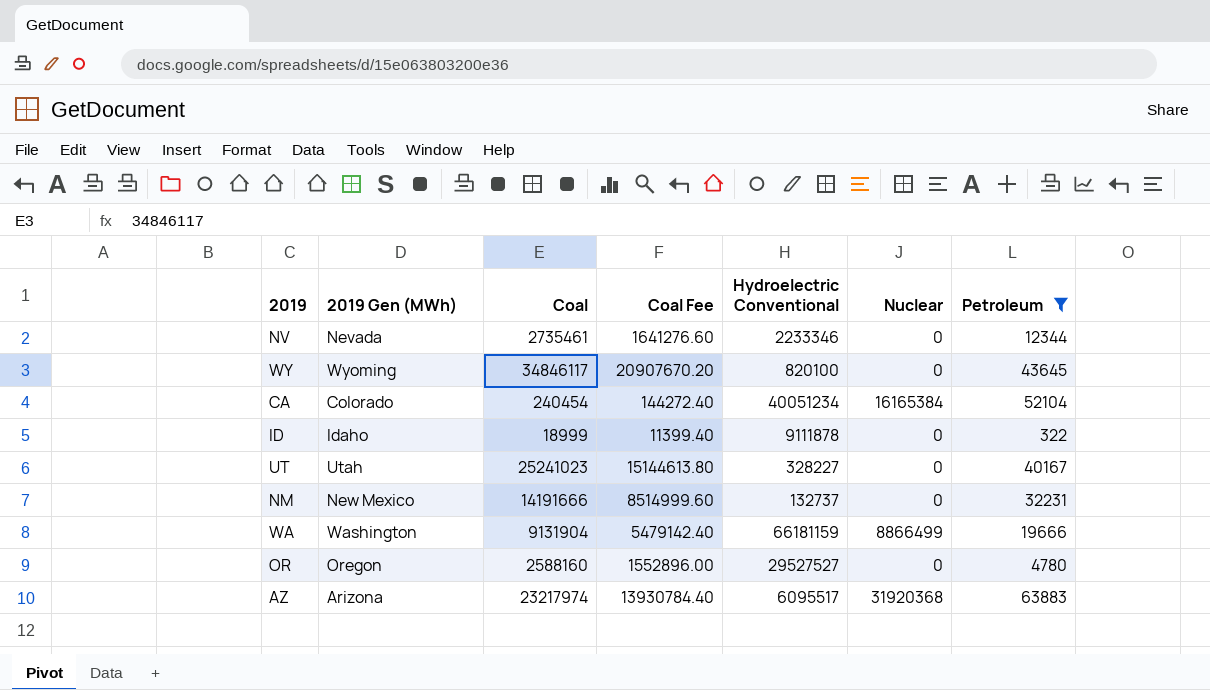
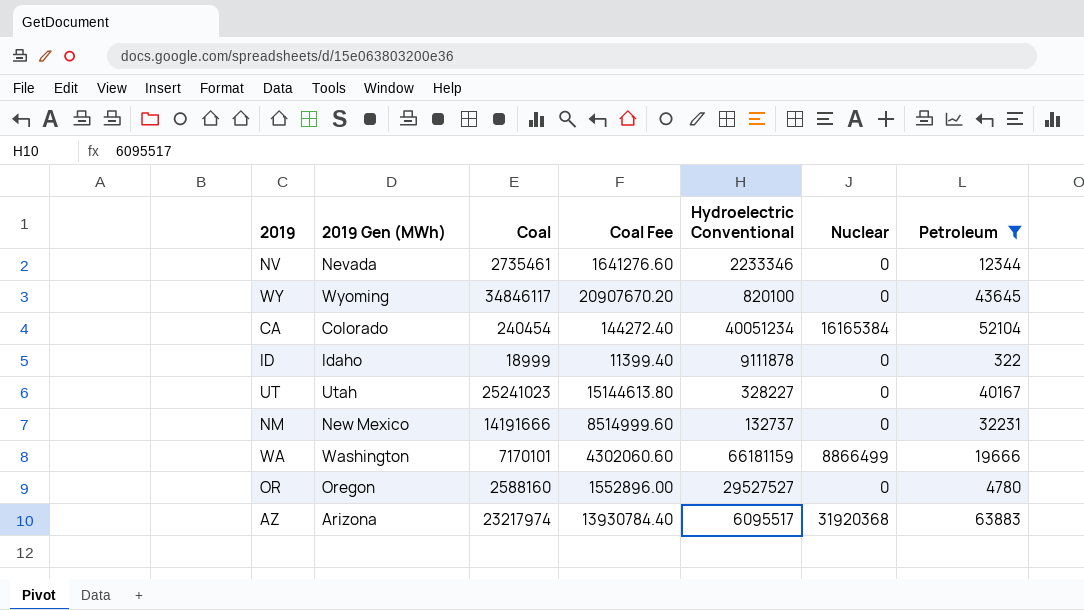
WA | Coal: 9131904 -> 7170101
WA | Coal Fee: 5479142.40 -> 4302060.60

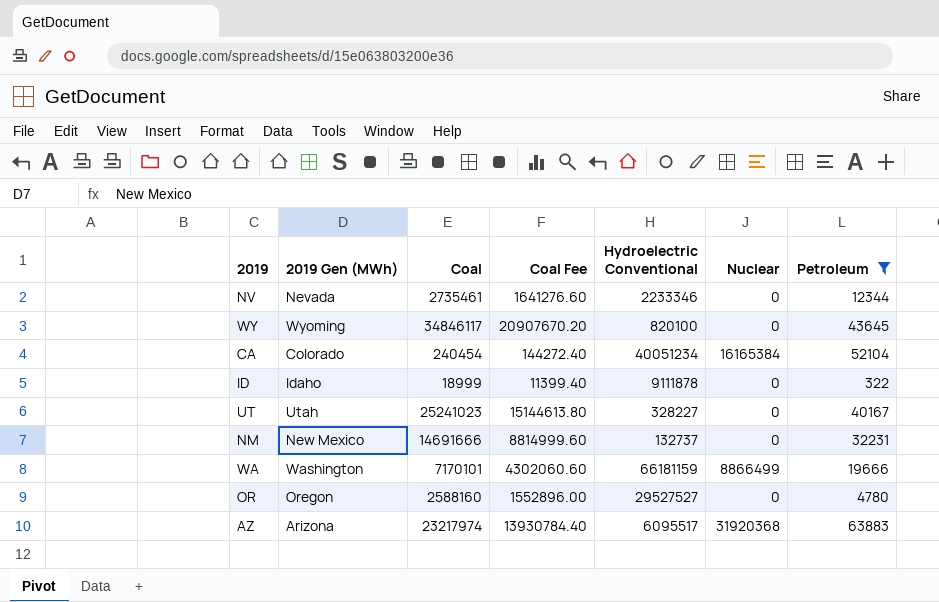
NM | Coal: 14191666 -> 14691666
NM | Coal Fee: 8514999.60 -> 8814999.60

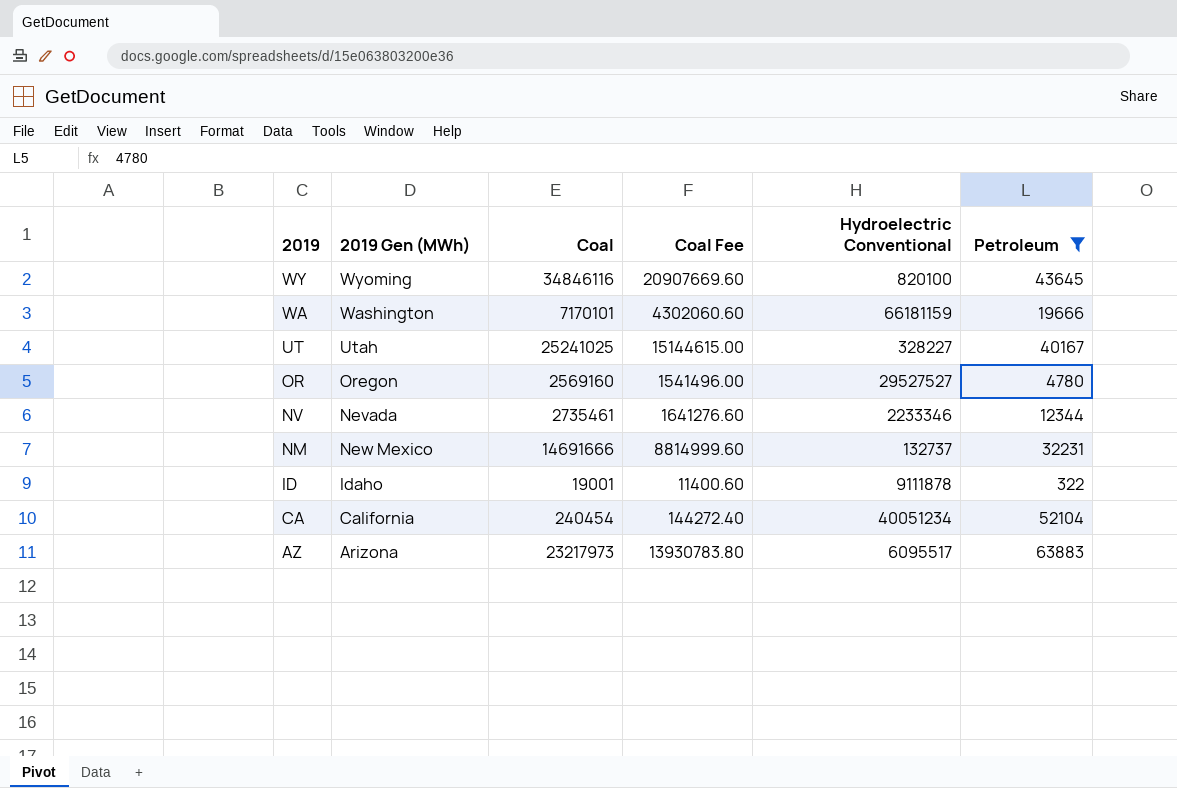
row order: none -> 2019 descending
column Nuclear | position: 6 -> none
WY | Coal: 34846117 -> 34846116
WY | Coal Fee: 20907670.20 -> 20907669.60
UT | Coal: 25241023 -> 25241025
UT | Coal Fee: 15144613.80 -> 15144615.00
OR | Coal: 2588160 -> 2569160
OR | Coal Fee: 1552896.00 -> 1541496.00
ID | Coal: 18999 -> 19001
ID | Coal Fee: 11399.40 -> 11400.60
CA | 2019 Gen (MWh): Colorado -> California
AZ | Coal: 23217974 -> 23217973
AZ | Coal Fee: 13930784.40 -> 13930783.80

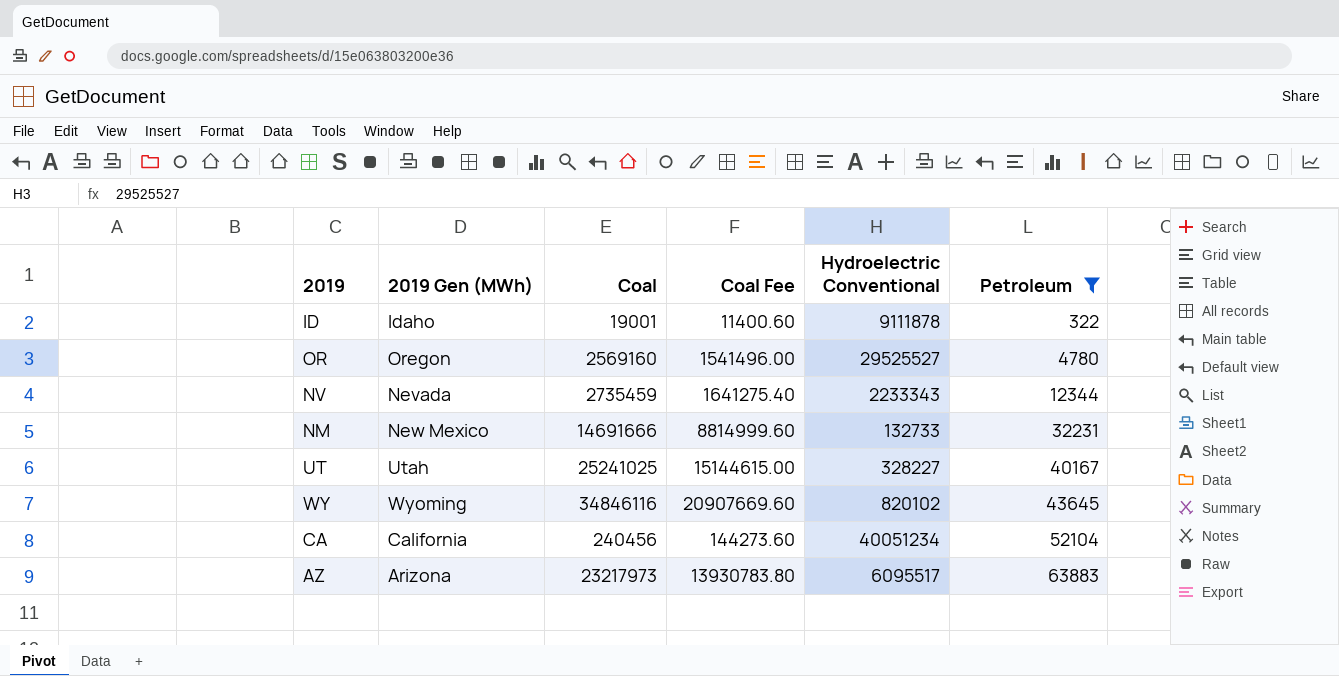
row order: 2019 descending -> Petroleum ascending
row WA: Washington | 7170101 | 4302060.60 | 66181159 | 19666 -> none
OR | Hydroelectric Conventional: 29527527 -> 29525527
NV | Coal: 2735461 -> 2735459
NV | Coal Fee: 1641276.60 -> 1641275.40
NV | Hydroelectric Conventional: 2233346 -> 2233343
NM | Hydroelectric Conventional: 132737 -> 132733
WY | Hydroelectric Conventional: 820100 -> 820102
CA | Coal: 240454 -> 240456
CA | Coal Fee: 144272.40 -> 144273.60

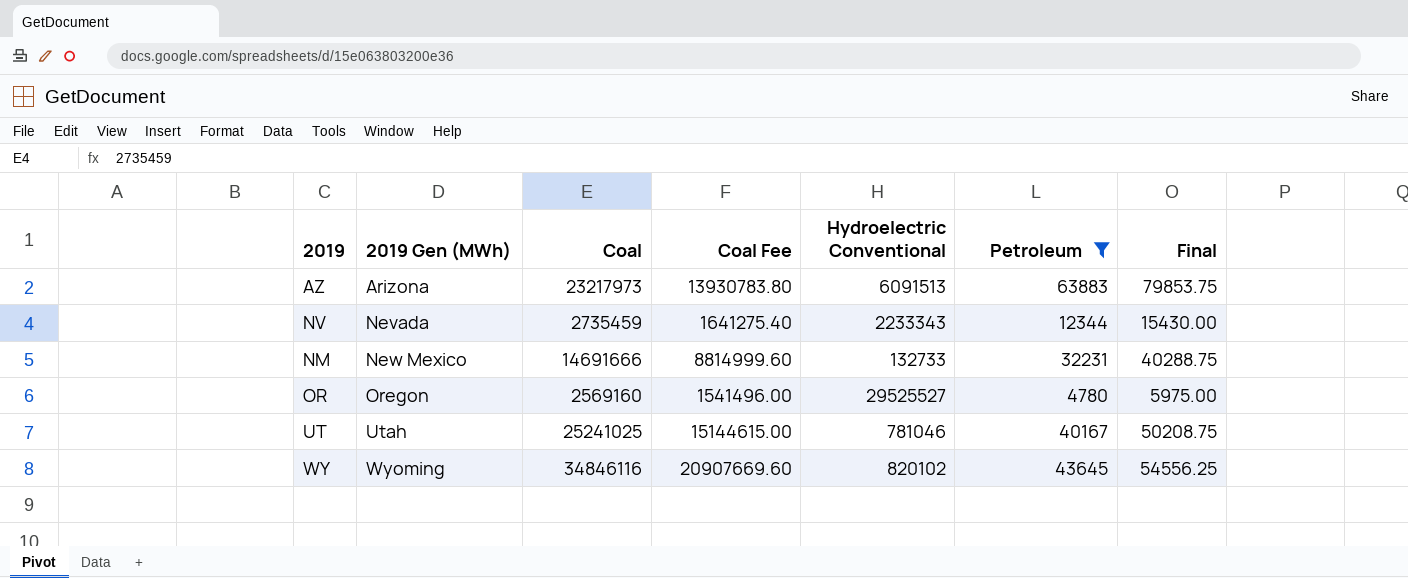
row order: Petroleum ascending -> 2019 Gen (MWh) ascending
column Final | formula: none -> [Petroleum] * 1.25
row ID: Idaho | 19001 | 11400.60 | 9111878 | 322 -> none
row CA: California | 240456 | 144273.60 | 40051234 | 52104 -> none
AZ | Hydroelectric Conventional: 6095517 -> 6091513
UT | Hydroelectric Conventional: 328227 -> 781046

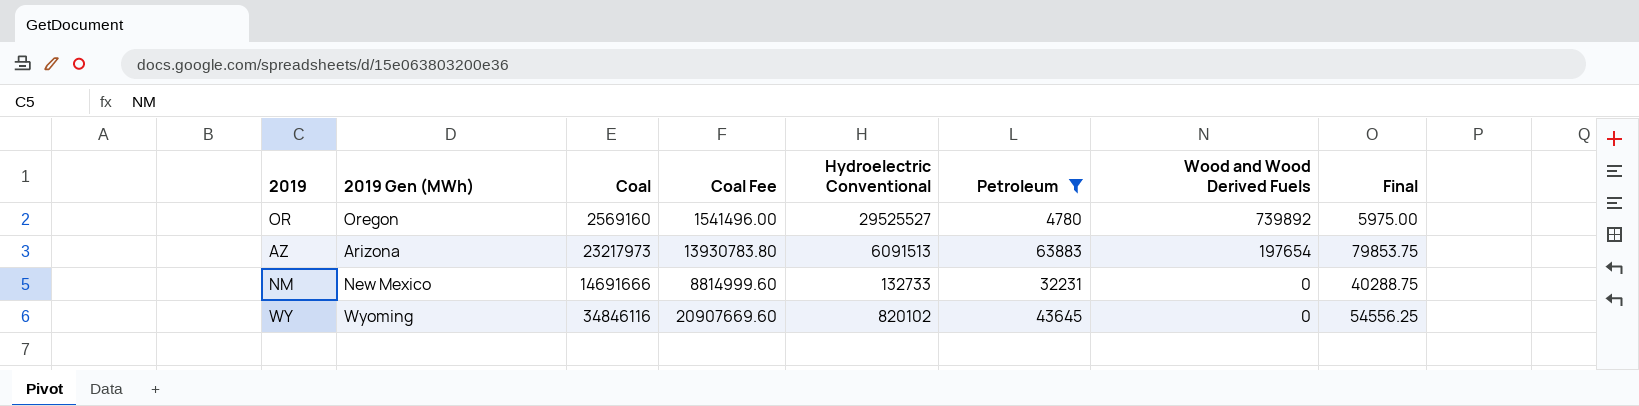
row order: 2019 Gen (MWh) ascending -> Wood and Wood Derived Fuels descending
column Wood and Wood Derived Fuels | position: none -> 7
row NV: Nevada | 2735459 | 1641275.40 | 2233343 | 12344 | 15430.00 -> none
row UT: Utah | 25241025 | 15144615.00 | 781046 | 40167 | 50208.75 -> none

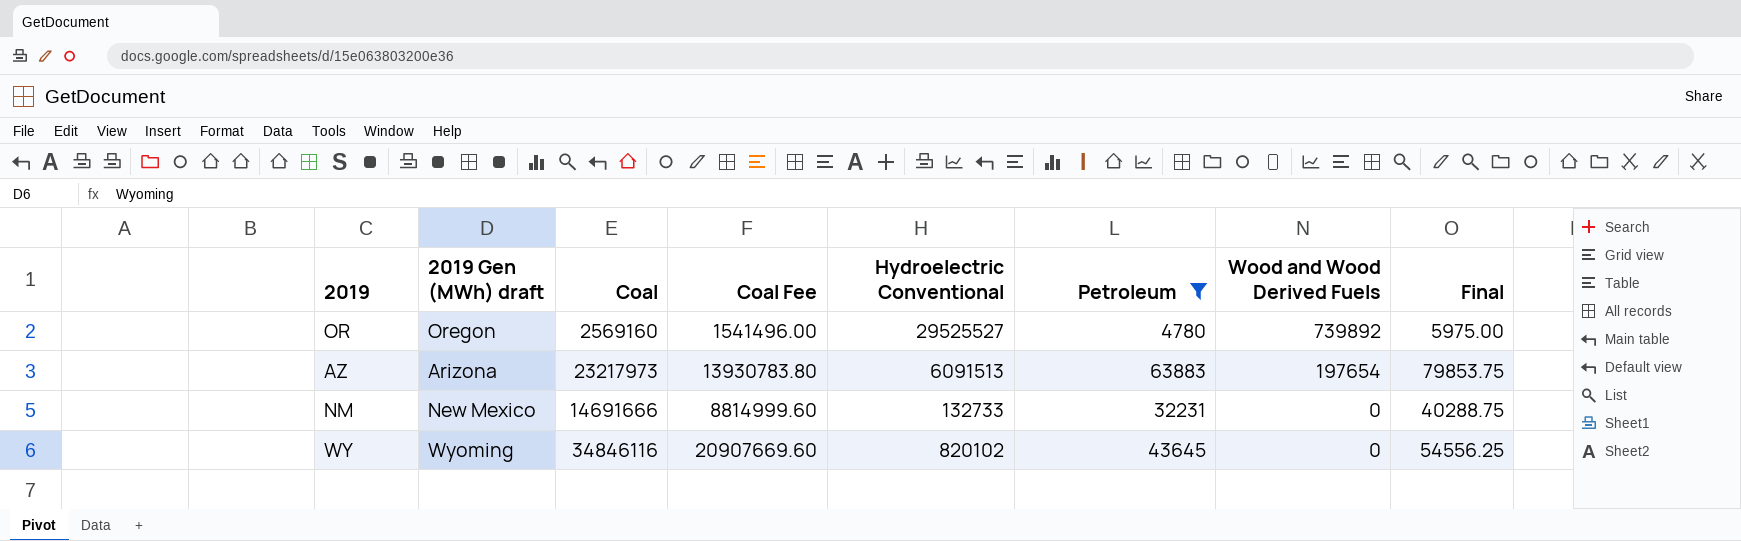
column name: 2019 Gen (MWh) -> 2019 Gen (MWh) draft

